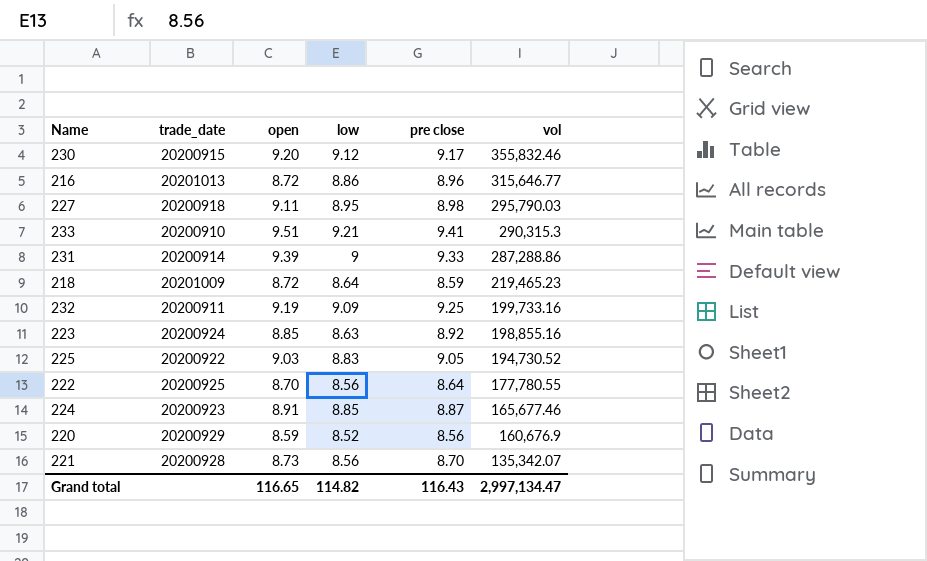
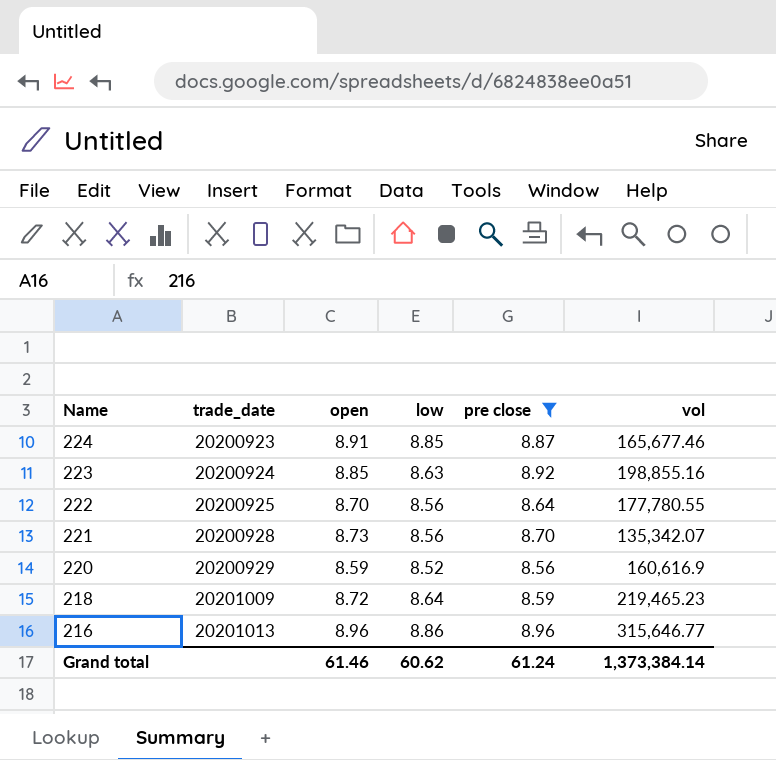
filter: none -> pre close <= 8.96
row order: vol descending -> Name descending
220 | vol: 160,676.9 -> 160,616.9
216 | open: 8.72 -> 8.96
Grand total | open: 116.65 -> 61.46
Grand total | low: 114.82 -> 60.62
Grand total | pre close: 116.43 -> 61.24
Grand total | vol: 2,997,134.47 -> 1,373,384.14

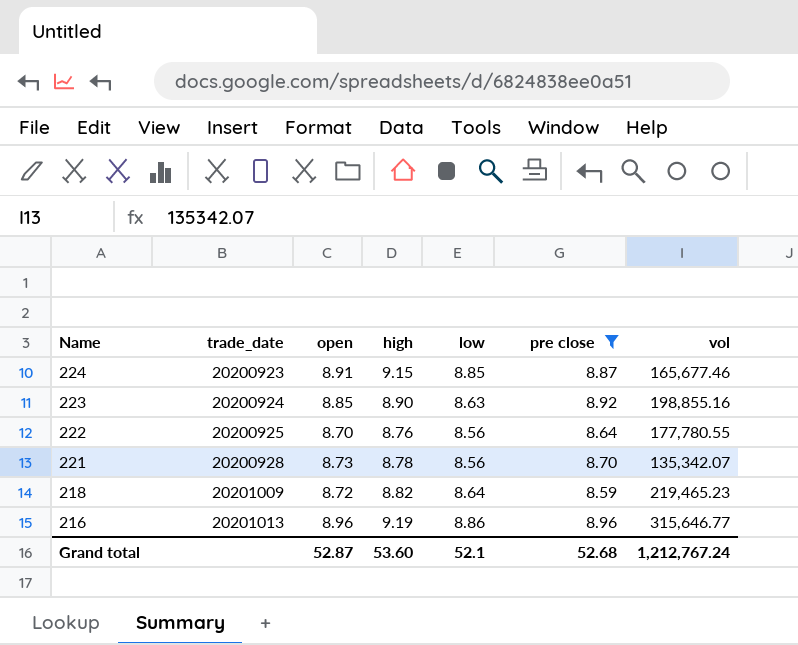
column high | position: none -> 4
row 220: 20200929 | 8.59 | 8.52 | 8.56 | 160,616.9 -> none
Grand total | open: 61.46 -> 52.87
Grand total | low: 60.62 -> 52.1
Grand total | pre close: 61.24 -> 52.68
Grand total | vol: 1,373,384.14 -> 1,212,767.24

